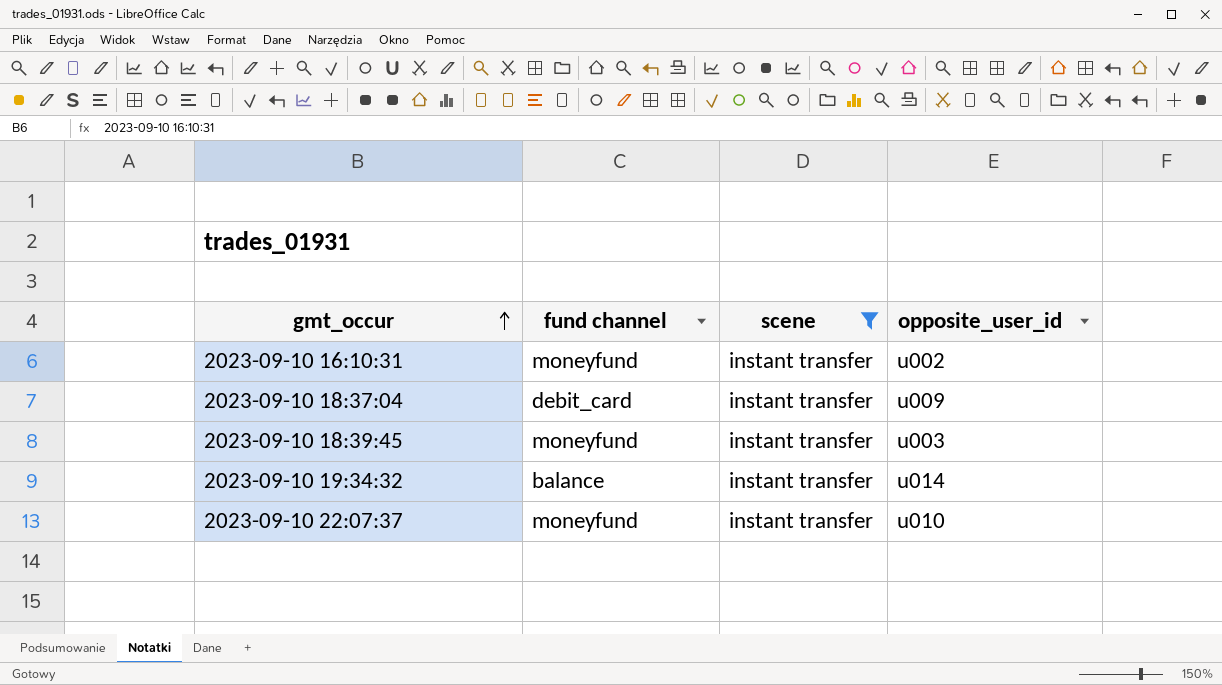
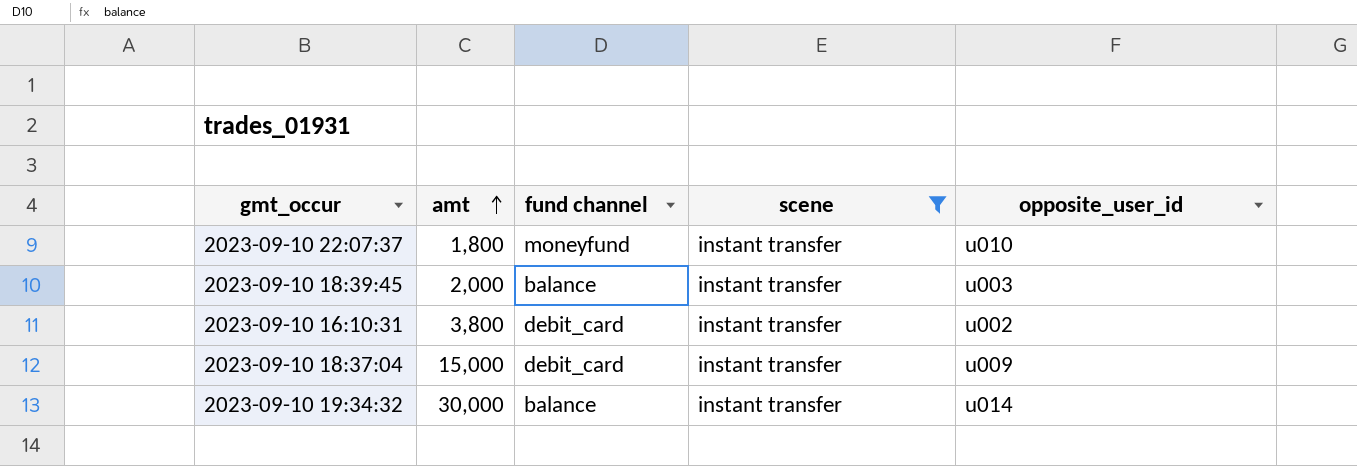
row order: gmt_occur ascending -> amt ascending
column amt | position: none -> 2
2023-09-10 18:39:45 | fund channel: moneyfund -> balance
2023-09-10 16:10:31 | fund channel: moneyfund -> debit_card

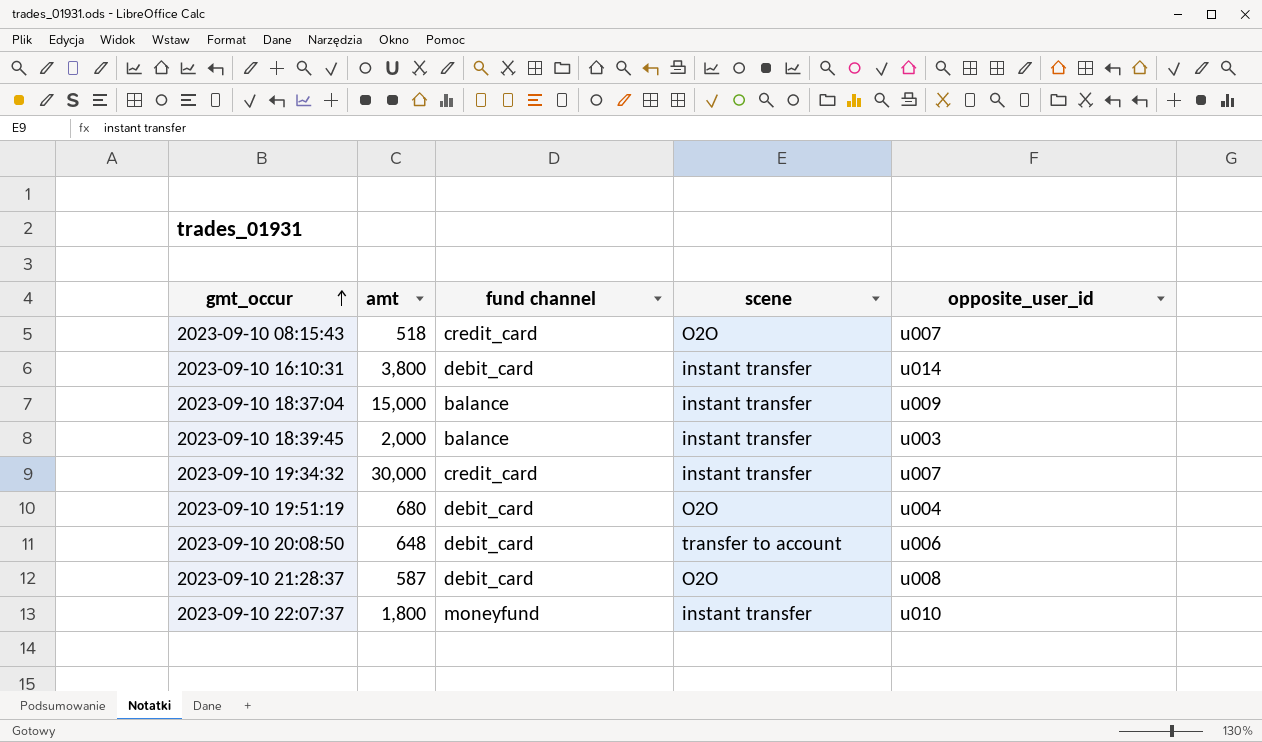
filter: scene = instant transfer -> none
row order: amt ascending -> gmt_occur ascending
2023-09-10 16:10:31 | opposite_user_id: u002 -> u014
2023-09-10 18:37:04 | fund channel: debit_card -> balance
2023-09-10 19:34:32 | fund channel: balance -> credit_card
2023-09-10 19:34:32 | opposite_user_id: u014 -> u007

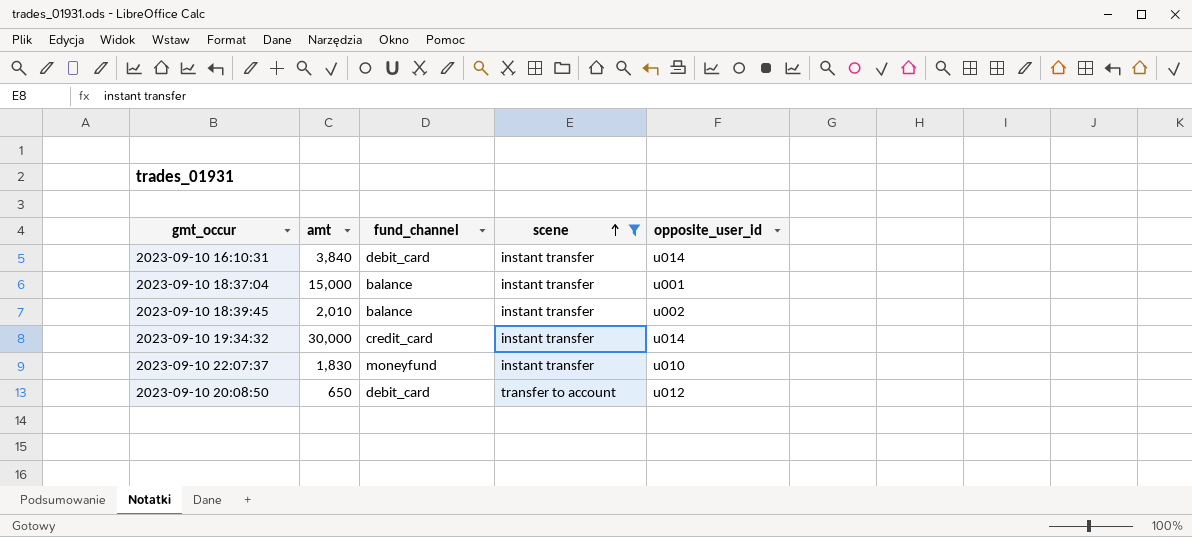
filter: none -> scene != O2O
row order: gmt_occur ascending -> scene ascending
column name: fund channel -> fund_channel
2023-09-10 16:10:31 | amt: 3,800 -> 3,840
2023-09-10 18:37:04 | opposite_user_id: u009 -> u001
2023-09-10 18:39:45 | amt: 2,000 -> 2,010
2023-09-10 18:39:45 | opposite_user_id: u003 -> u002
2023-09-10 19:34:32 | opposite_user_id: u007 -> u014
2023-09-10 22:07:37 | amt: 1,800 -> 1,830
2023-09-10 20:08:50 | amt: 648 -> 650
2023-09-10 20:08:50 | opposite_user_id: u006 -> u012

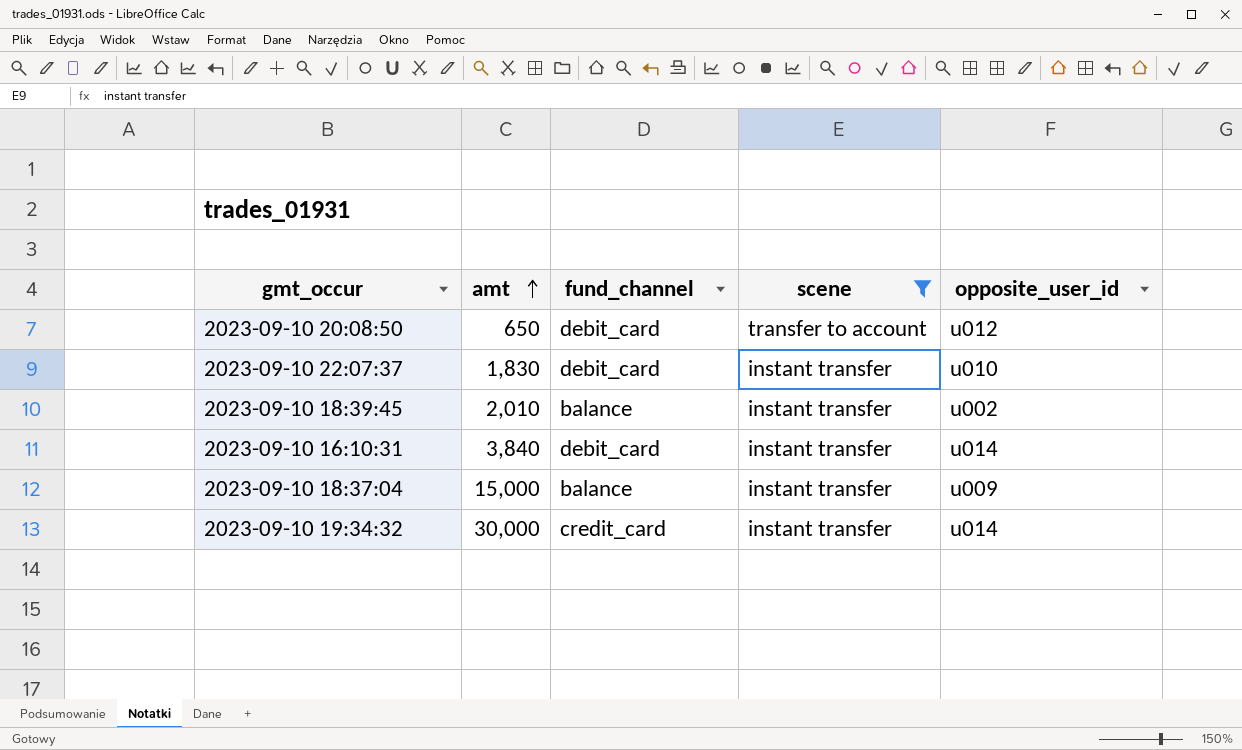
row order: scene ascending -> amt ascending
2023-09-10 22:07:37 | fund_channel: moneyfund -> debit_card
2023-09-10 18:37:04 | opposite_user_id: u001 -> u009

